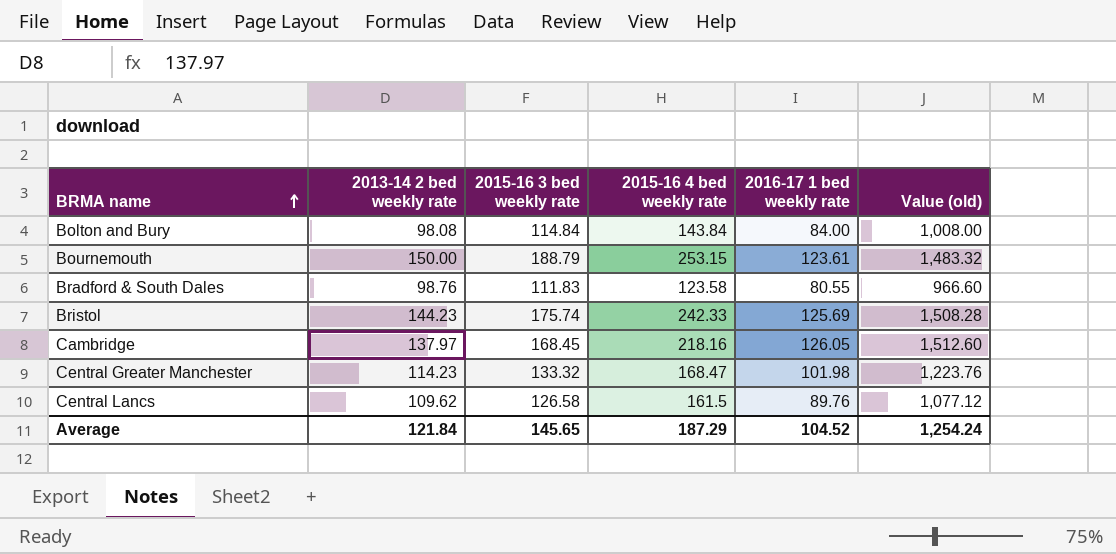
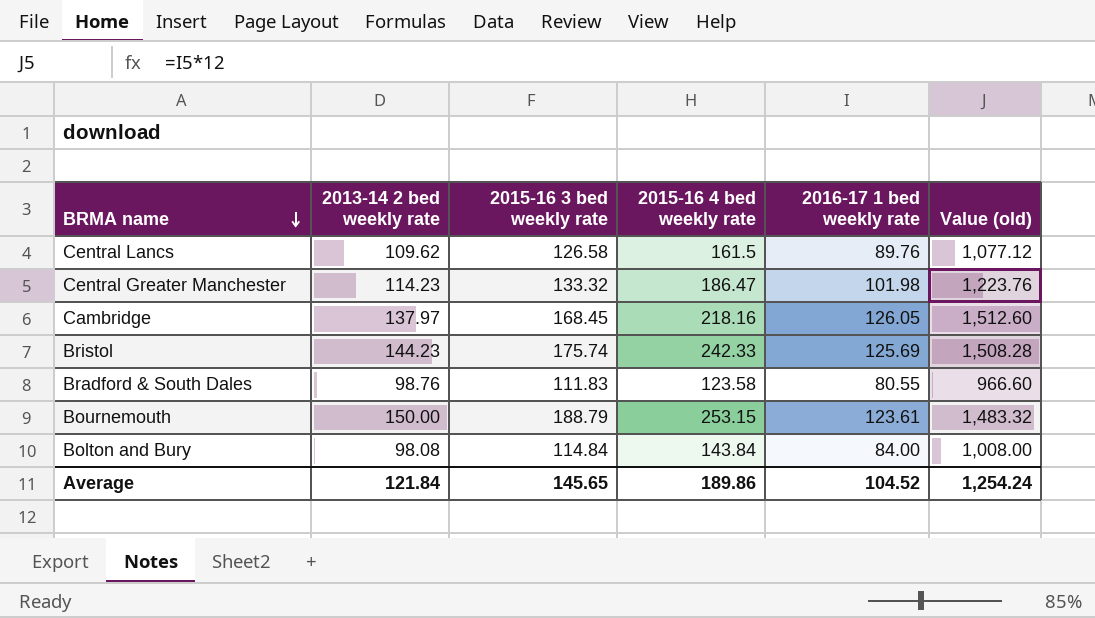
row order: BRMA name ascending -> BRMA name descending
Central Greater Manchester | 2015-16 4 bed weekly rate: 168.47 -> 186.47
Average | 2015-16 4 bed weekly rate: 187.29 -> 189.86

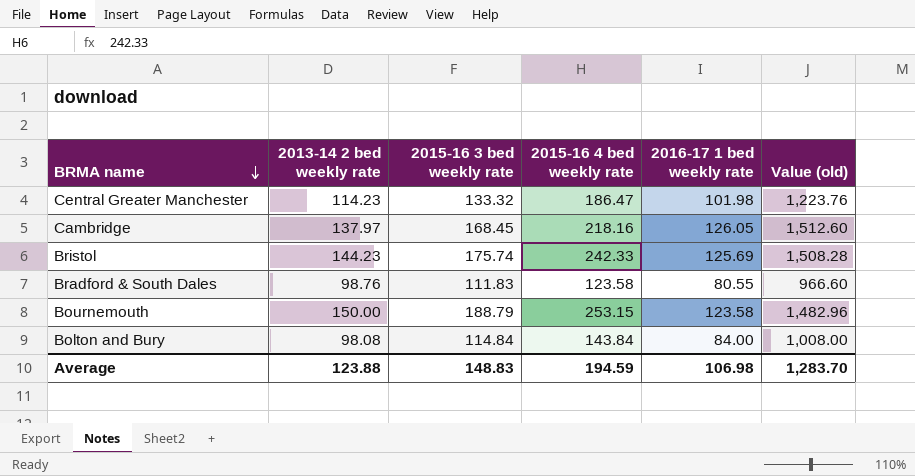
row Central Lancs: 109.62 | 126.58 | 161.5 | 89.76 | 1,077.12 -> none
Bournemouth | 2016-17 1 bed weekly rate: 123.61 -> 123.58
Bournemouth | Value (old): 1,483.32 -> 1,482.96
Average | 2013-14 2 bed weekly rate: 121.84 -> 123.88
Average | 2015-16 3 bed weekly rate: 145.65 -> 148.83
Average | 2015-16 4 bed weekly rate: 189.86 -> 194.59
Average | 2016-17 1 bed weekly rate: 104.52 -> 106.98
Average | Value (old): 1,254.24 -> 1,283.70

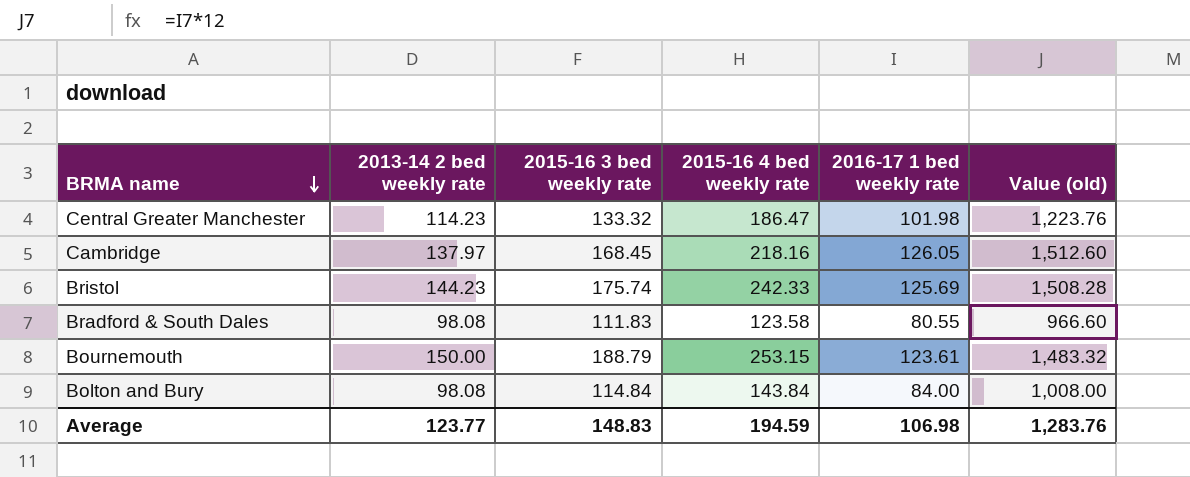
Bradford & South Dales | 2013-14 2 bed weekly rate: 98.76 -> 98.08
Bournemouth | 2016-17 1 bed weekly rate: 123.58 -> 123.61
Bournemouth | Value (old): 1,482.96 -> 1,483.32
Average | 2013-14 2 bed weekly rate: 123.88 -> 123.77
Average | Value (old): 1,283.70 -> 1,283.76

